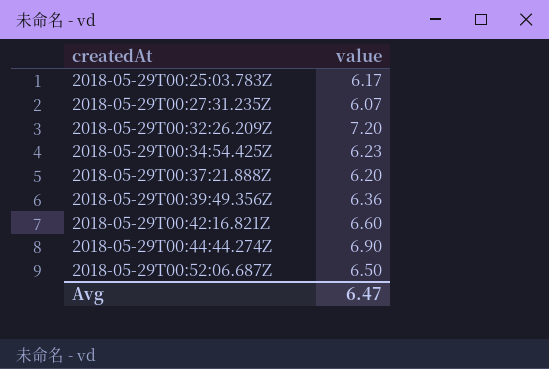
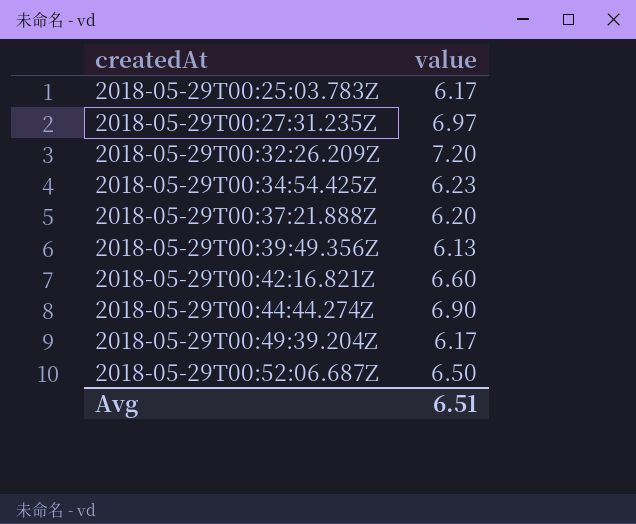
2018-05-29T00:27:31.235Z | value: 6.07 -> 6.97
2018-05-29T00:39:49.356Z | value: 6.36 -> 6.13
row 2018-05-29T00:49:39.204Z: none -> 6.17
Avg | value: 6.47 -> 6.51

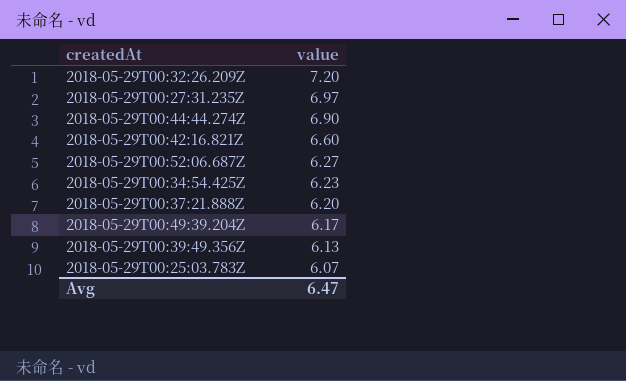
row order: createdAt ascending -> value descending
2018-05-29T00:52:06.687Z | value: 6.50 -> 6.27
2018-05-29T00:25:03.783Z | value: 6.17 -> 6.07
Avg | value: 6.51 -> 6.47

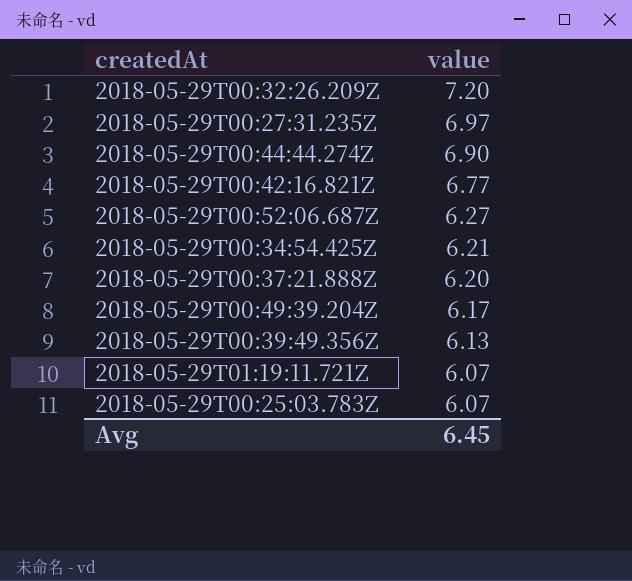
2018-05-29T00:42:16.821Z | value: 6.60 -> 6.77
2018-05-29T00:34:54.425Z | value: 6.23 -> 6.21
row 2018-05-29T01:19:11.721Z: none -> 6.07
Avg | value: 6.47 -> 6.45

